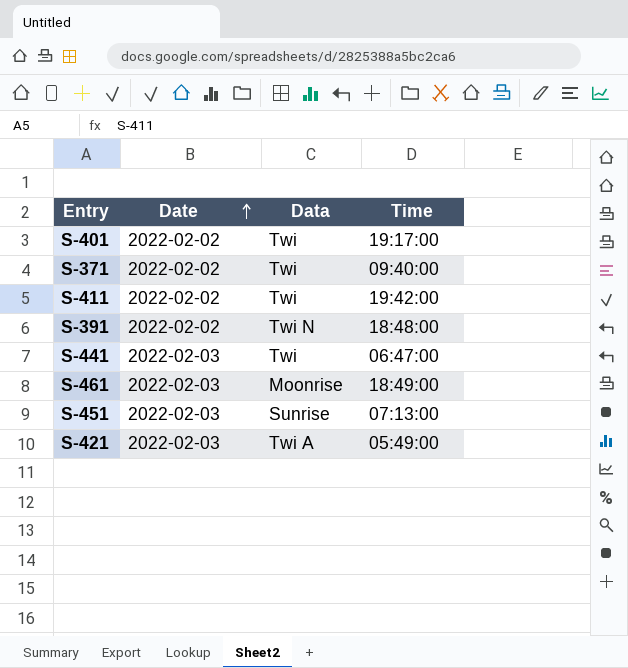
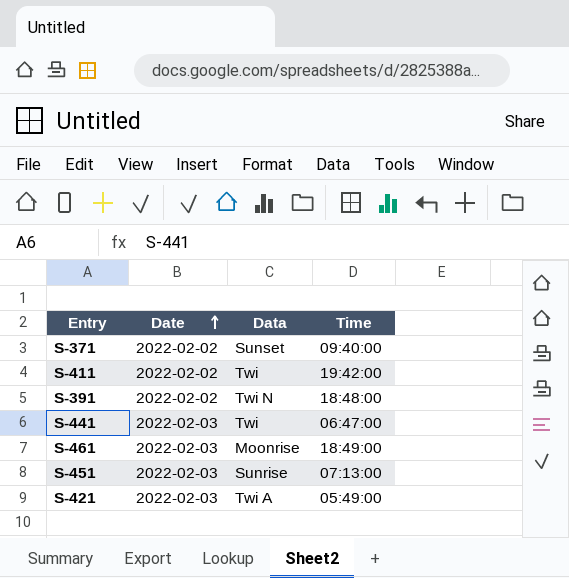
row S-401: 2022-02-02 | Twi | 19:17:00 -> none
S-371 | Data: Twi -> Sunset

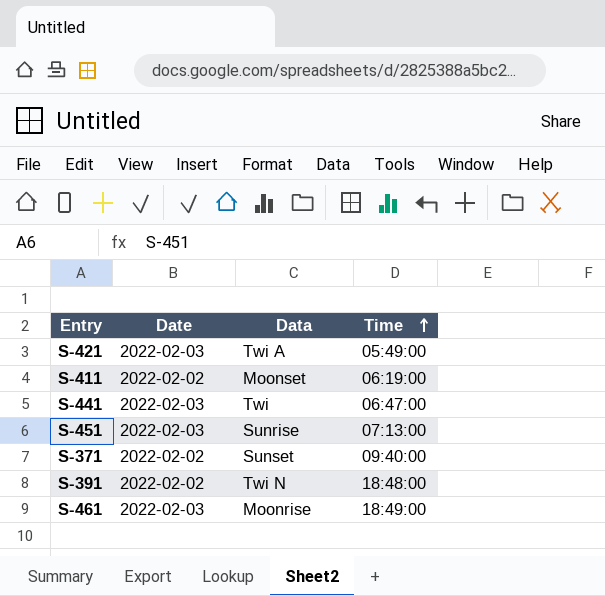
row order: Date ascending -> Time ascending
S-411 | Data: Twi -> Moonset
S-411 | Time: 19:42:00 -> 06:19:00

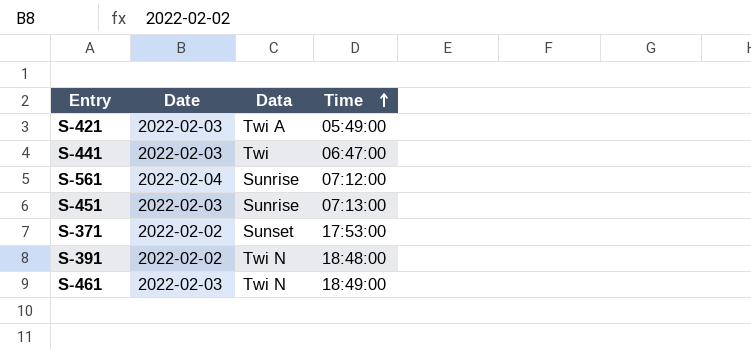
row S-411: 2022-02-02 | Moonset | 06:19:00 -> none
row S-561: none -> 2022-02-04 | Sunrise | 07:12:00
S-371 | Time: 09:40:00 -> 17:53:00
S-461 | Data: Moonrise -> Twi N

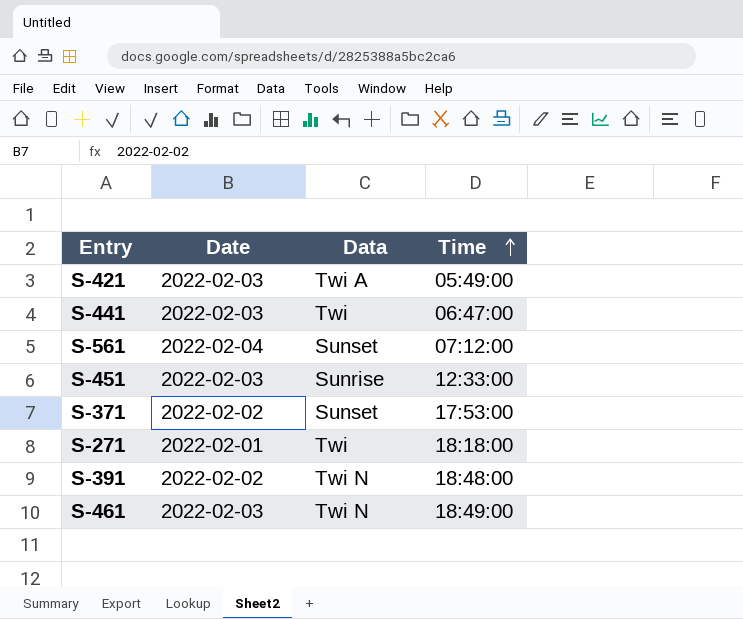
S-561 | Data: Sunrise -> Sunset
S-451 | Time: 07:13:00 -> 12:33:00
row S-271: none -> 2022-02-01 | Twi | 18:18:00

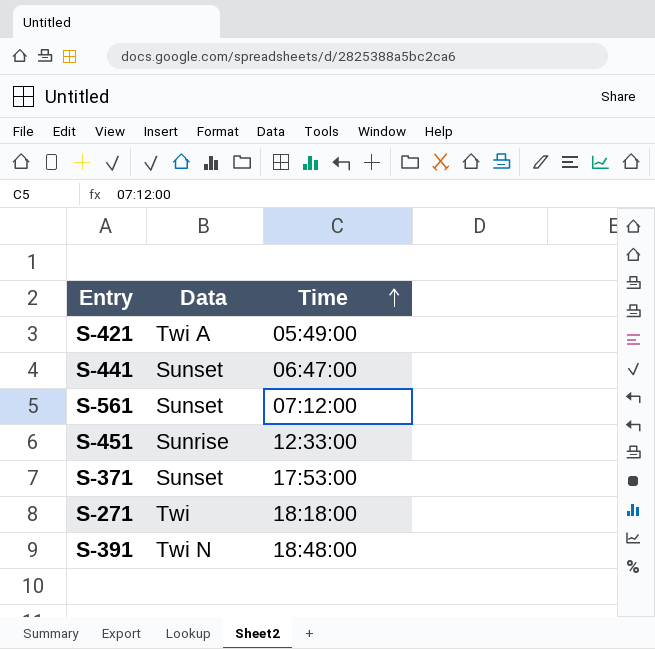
column Date | position: 2 -> none
row S-461: 2022-02-03 | Twi N | 18:49:00 -> none
S-441 | Data: Twi -> Sunset

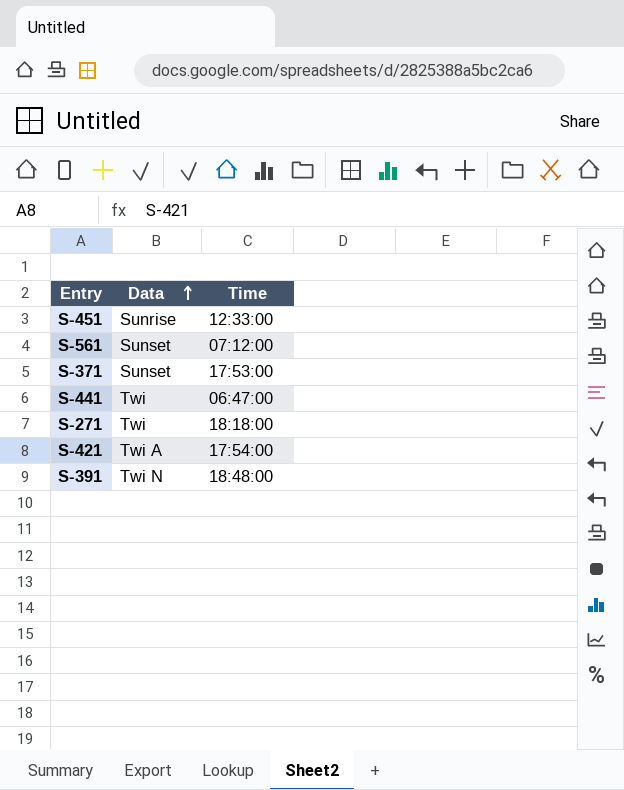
row order: Time ascending -> Data ascending
S-441 | Data: Sunset -> Twi
S-421 | Time: 05:49:00 -> 17:54:00

